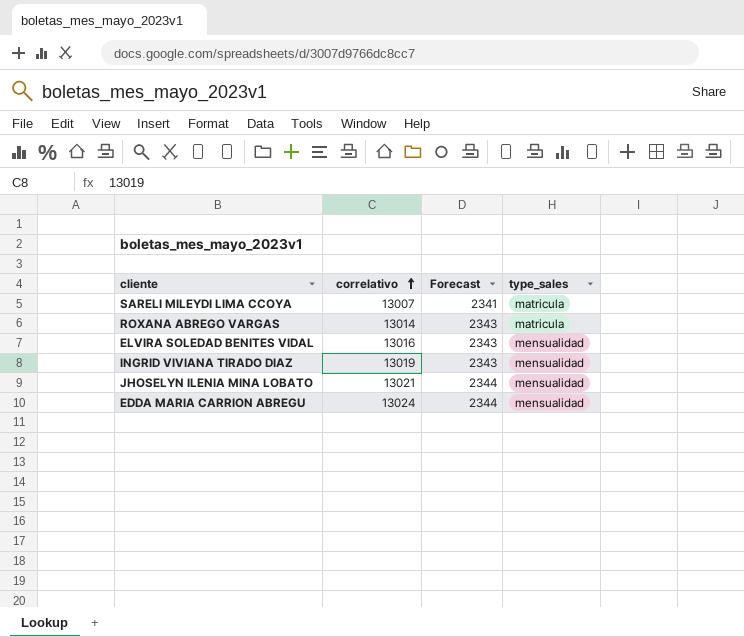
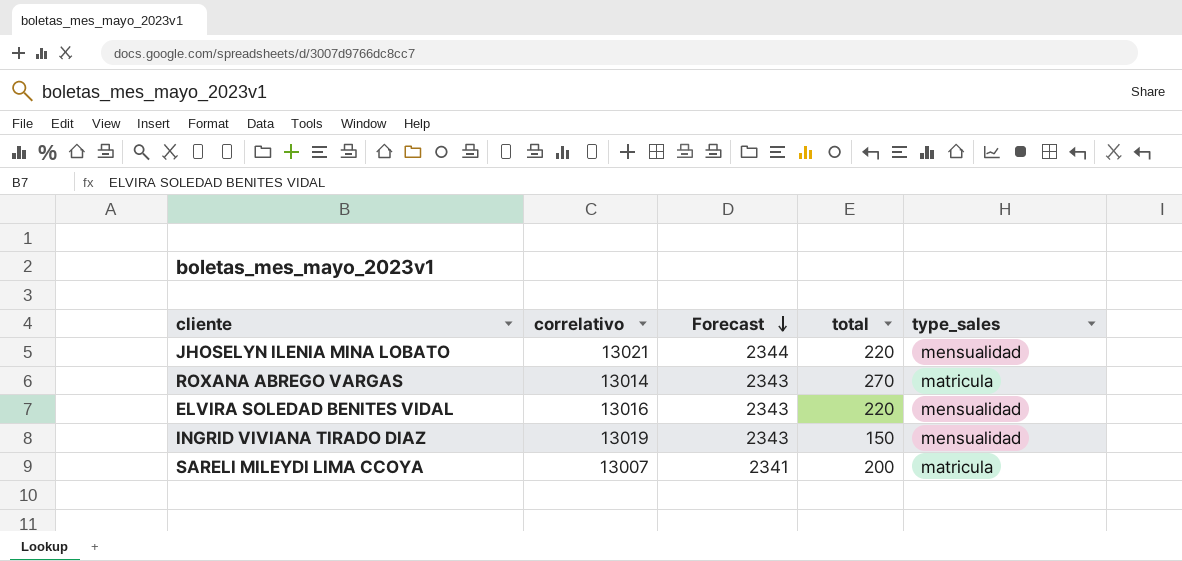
row order: correlativo ascending -> Forecast descending
column total | position: none -> 4
row EDDA MARIA CARRION ABREGU: 13024 | 2344 | mensualidad -> none

